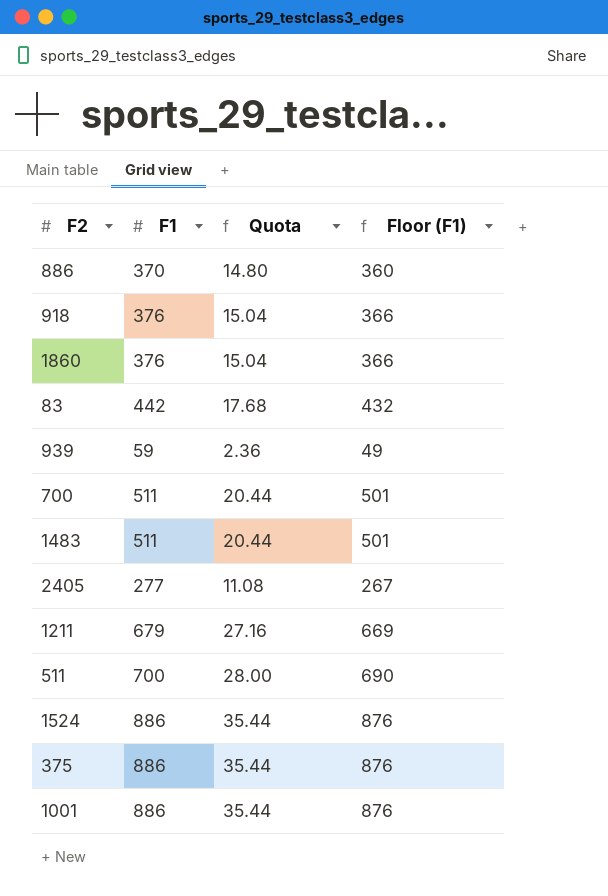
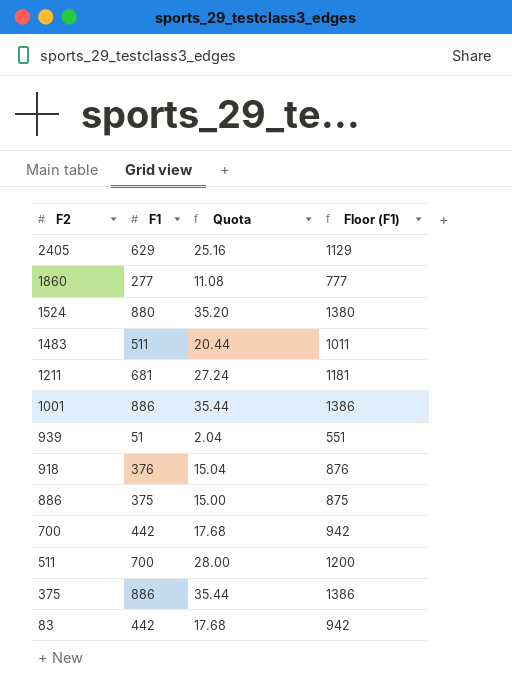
row order: none -> F2 descending
column Floor (F1) | formula: [F1] - 10 -> [F1] + 500
2405 | F1: 277 -> 629
2405 | Quota: 11.08 -> 25.16
1860 | F1: 376 -> 277
1860 | Quota: 15.04 -> 11.08
1524 | F1: 886 -> 880
1524 | Quota: 35.44 -> 35.20
1211 | F1: 679 -> 681
1211 | Quota: 27.16 -> 27.24
939 | F1: 59 -> 51
939 | Quota: 2.36 -> 2.04
886 | F1: 370 -> 375
886 | Quota: 14.80 -> 15.00
700 | F1: 511 -> 442
700 | Quota: 20.44 -> 17.68

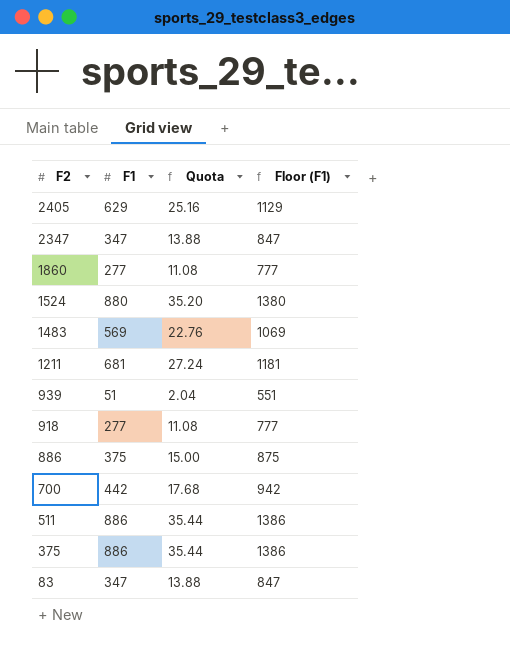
row 1001: 886 | 35.44 | 1386 -> none
row 2347: none -> 347 | 13.88 | 847
1483 | F1: 511 -> 569
1483 | Quota: 20.44 -> 22.76
1483 | Floor (F1): 1011 -> 1069
918 | F1: 376 -> 277
918 | Quota: 15.04 -> 11.08
918 | Floor (F1): 876 -> 777
511 | F1: 700 -> 886
511 | Quota: 28.00 -> 35.44
511 | Floor (F1): 1200 -> 1386
83 | F1: 442 -> 347
83 | Quota: 17.68 -> 13.88
83 | Floor (F1): 942 -> 847

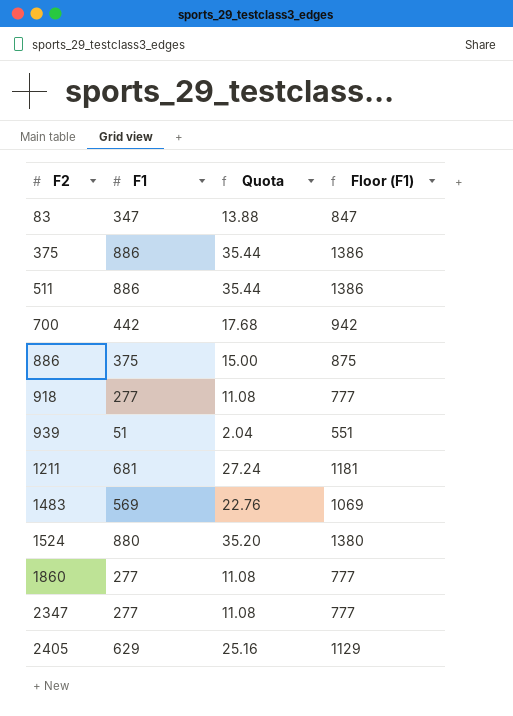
row order: F2 descending -> F2 ascending
2347 | F1: 347 -> 277
2347 | Quota: 13.88 -> 11.08
2347 | Floor (F1): 847 -> 777

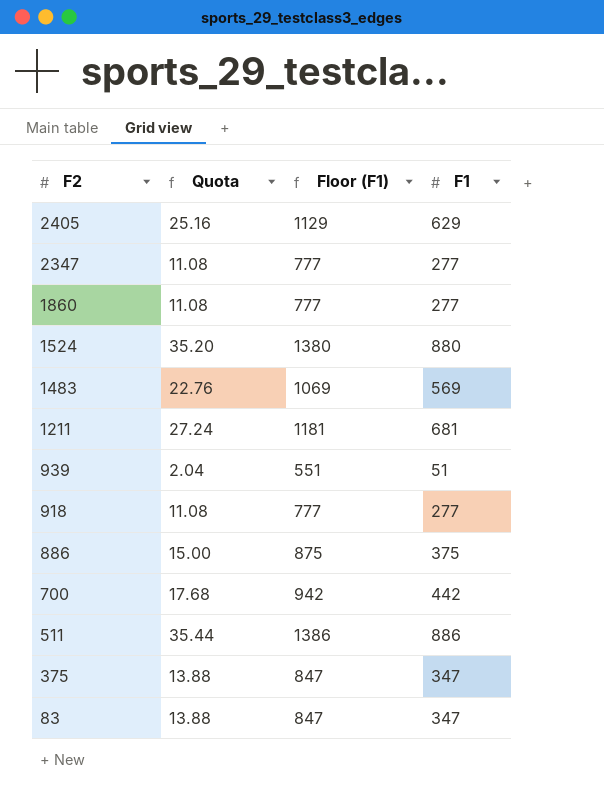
row order: F2 ascending -> F2 descending
column F1 | position: 2 -> 4
375 | Quota: 35.44 -> 13.88
375 | Floor (F1): 1386 -> 847
375 | F1: 886 -> 347

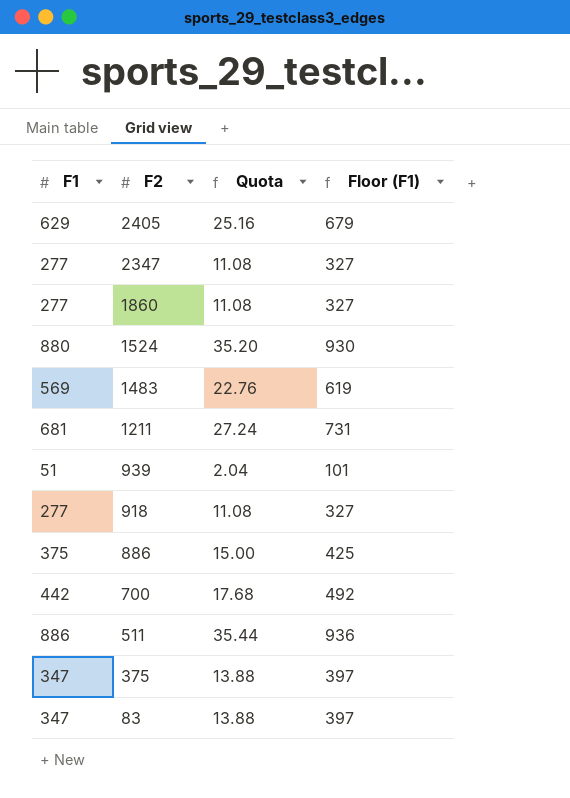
column F1 | position: 4 -> 1
column Floor (F1) | formula: [F1] + 500 -> [F1] + 50

